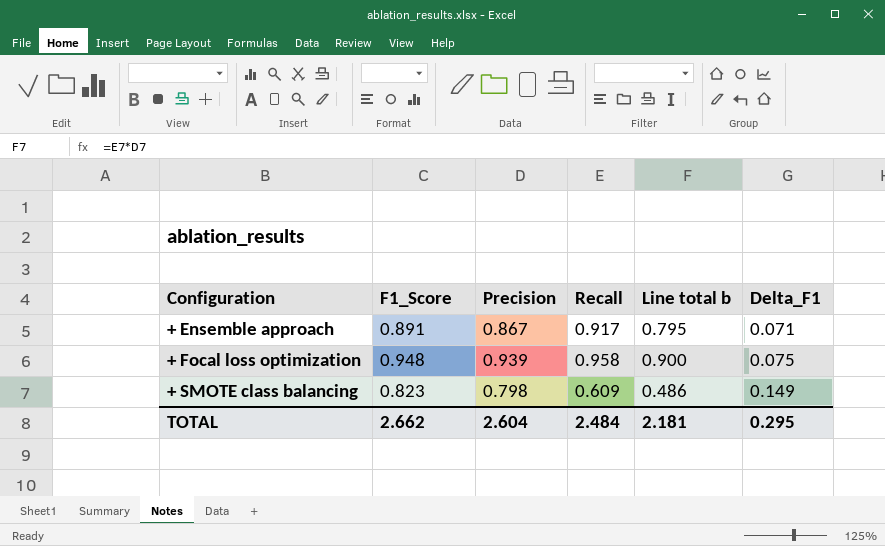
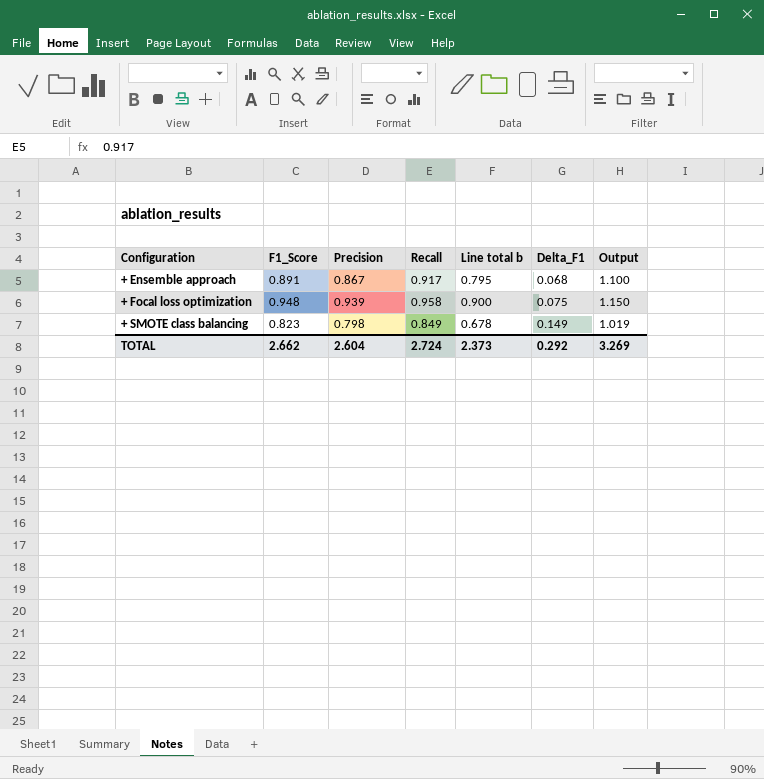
column Output | formula: none -> [Recall] * 1.2
+ Ensemble approach | Delta_F1: 0.071 -> 0.068
+ SMOTE class balancing | Recall: 0.609 -> 0.849
+ SMOTE class balancing | Line total b: 0.486 -> 0.678
TOTAL | Recall: 2.484 -> 2.724
TOTAL | Line total b: 2.181 -> 2.373
TOTAL | Delta_F1: 0.295 -> 0.292

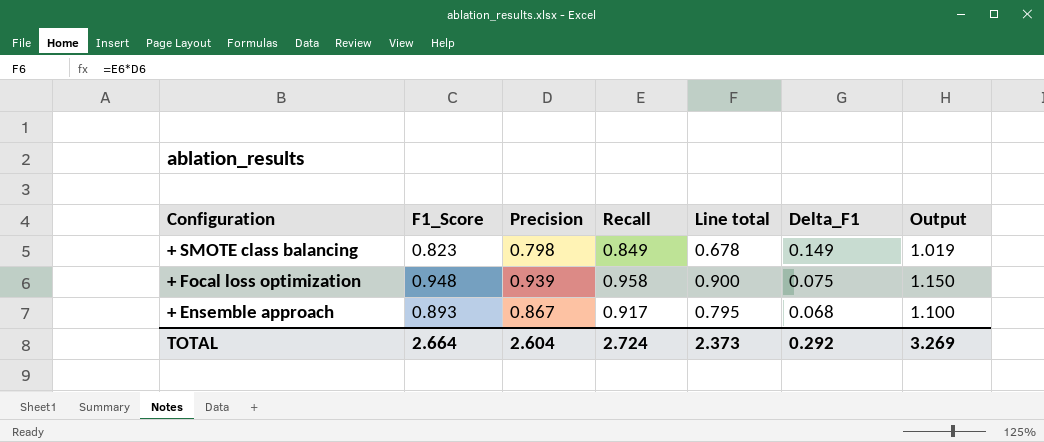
row order: Configuration ascending -> Configuration descending
column name: Line total b -> Line total
+ Ensemble approach | F1_Score: 0.891 -> 0.893
TOTAL | F1_Score: 2.662 -> 2.664

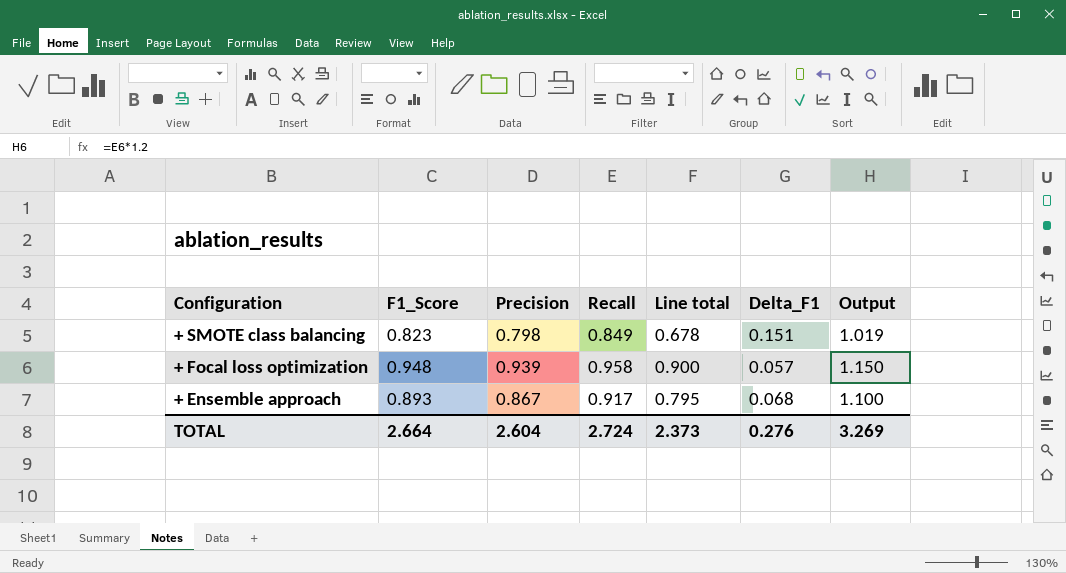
+ SMOTE class balancing | Delta_F1: 0.149 -> 0.151
+ Focal loss optimization | Delta_F1: 0.075 -> 0.057
TOTAL | Delta_F1: 0.292 -> 0.276

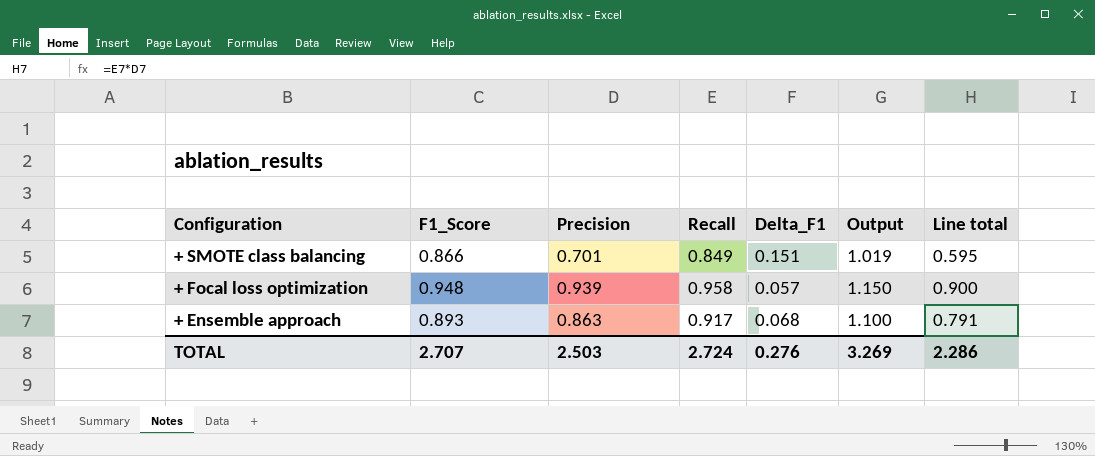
column Line total | position: 5 -> 7
+ SMOTE class balancing | F1_Score: 0.823 -> 0.866
+ SMOTE class balancing | Precision: 0.798 -> 0.701
+ SMOTE class balancing | Line total: 0.678 -> 0.595
+ Ensemble approach | Precision: 0.867 -> 0.863
+ Ensemble approach | Line total: 0.795 -> 0.791
TOTAL | F1_Score: 2.664 -> 2.707
TOTAL | Precision: 2.604 -> 2.503
TOTAL | Line total: 2.373 -> 2.286

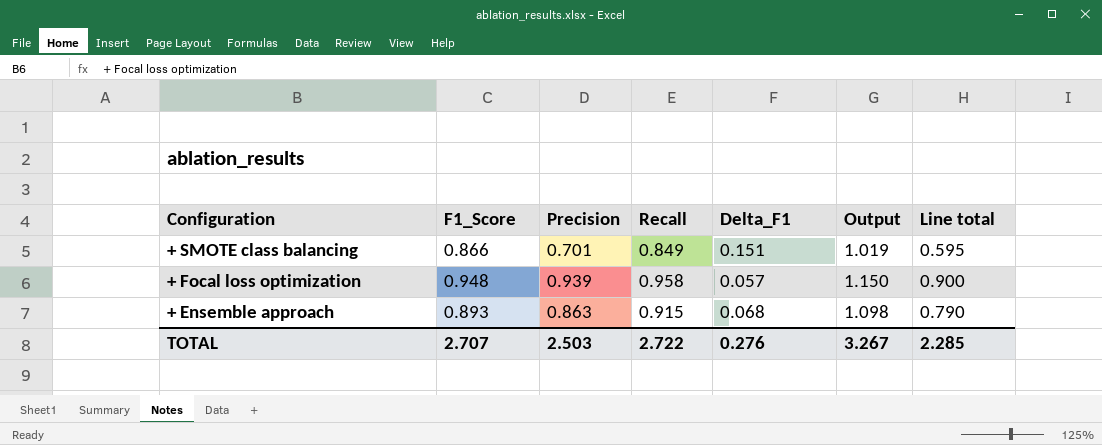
+ Ensemble approach | Recall: 0.917 -> 0.915
+ Ensemble approach | Output: 1.100 -> 1.098
+ Ensemble approach | Line total: 0.791 -> 0.790
TOTAL | Recall: 2.724 -> 2.722
TOTAL | Output: 3.269 -> 3.267
TOTAL | Line total: 2.286 -> 2.285

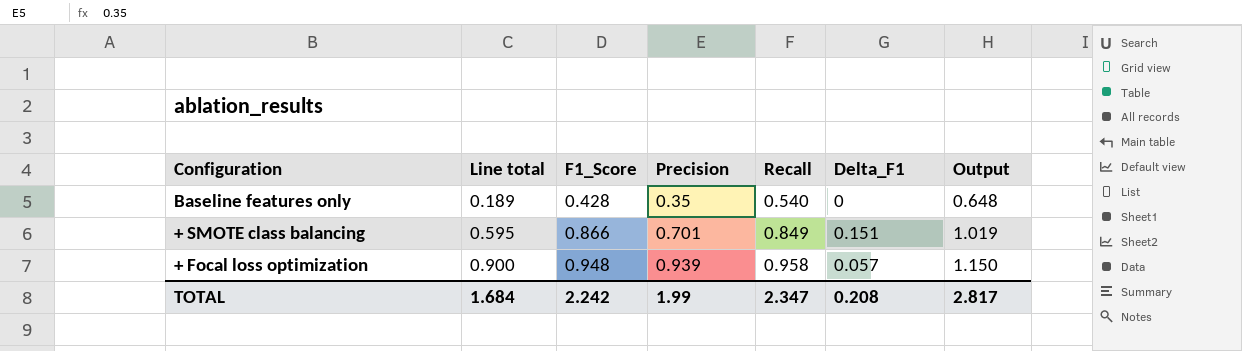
column Line total | position: 7 -> 2
row + Ensemble approach: 0.893 | 0.863 | 0.915 | 0.068 | 1.098 | 0.790 -> none
row Baseline features only: none -> 0.189 | 0.428 | 0.35 | 0.540 | 0 | 0.648
TOTAL | Line total: 2.285 -> 1.684
TOTAL | F1_Score: 2.707 -> 2.242
TOTAL | Precision: 2.503 -> 1.99
TOTAL | Recall: 2.722 -> 2.347
TOTAL | Delta_F1: 0.276 -> 0.208
TOTAL | Output: 3.267 -> 2.817

